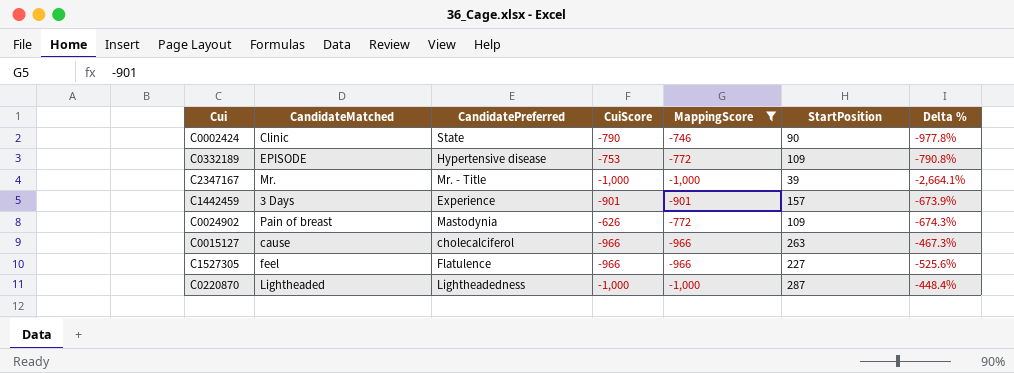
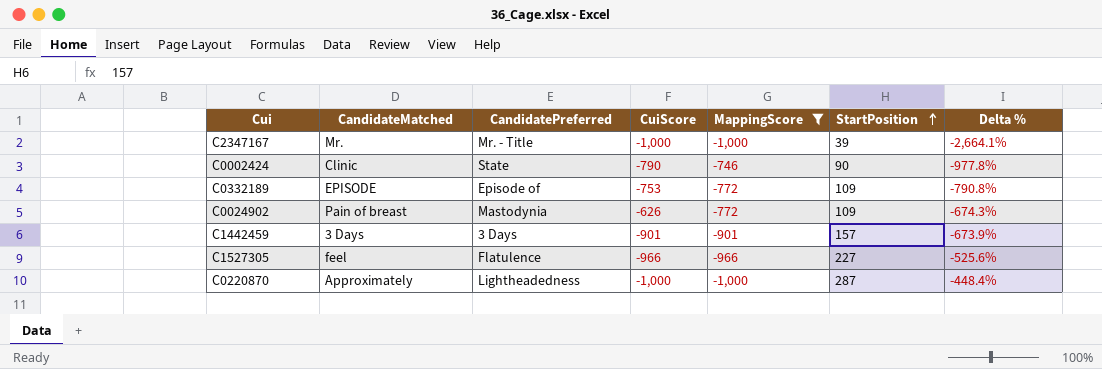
row order: none -> StartPosition ascending
row C0015127: cause | cholecalciferol | -966 | -966 | 263 | -467.3% -> none
C0332189 | CandidatePreferred: Hypertensive disease -> Episode of
C1442459 | CandidatePreferred: Experience -> 3 Days
C0220870 | CandidateMatched: Lightheaded -> Approximately

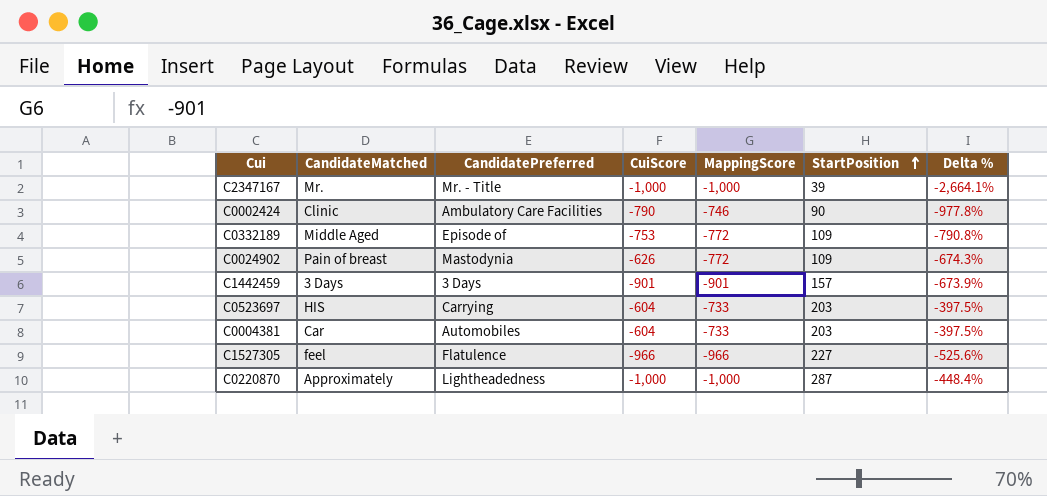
filter: MappingScore != -733 -> none
C0002424 | CandidatePreferred: State -> Ambulatory Care Facilities
C0332189 | CandidateMatched: EPISODE -> Middle Aged

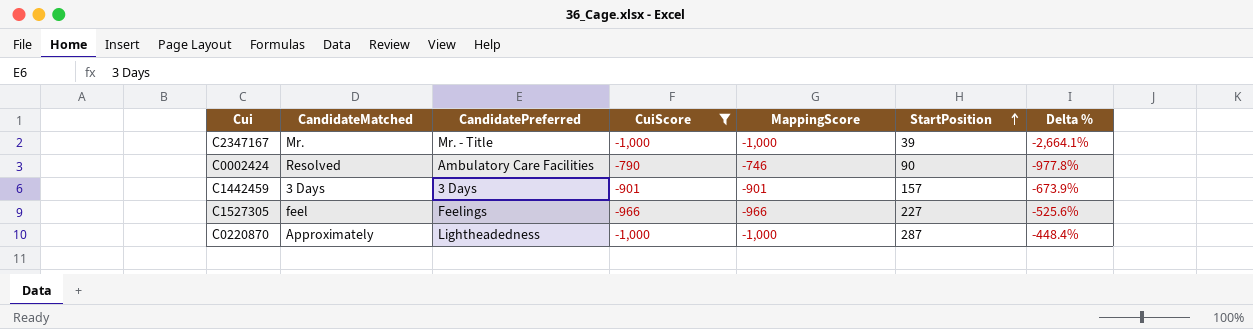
filter: none -> CuiScore <= -790
C0002424 | CandidateMatched: Clinic -> Resolved
C1527305 | CandidatePreferred: Flatulence -> Feelings

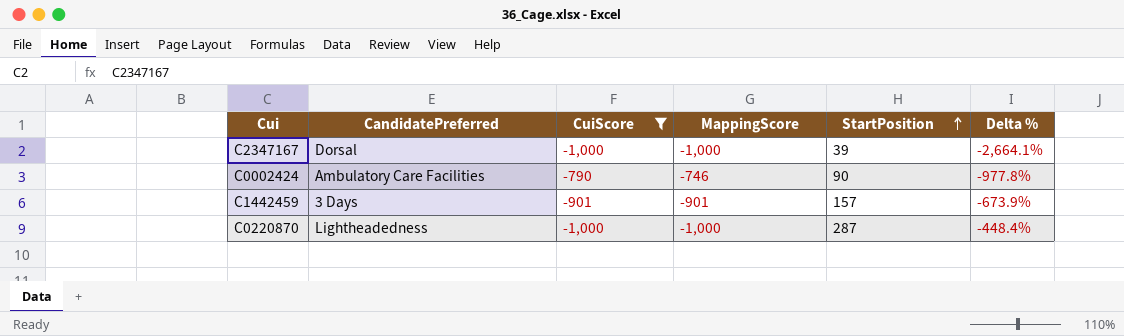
column CandidateMatched | position: 2 -> none
row C1527305: feel | Feelings | -966 | -966 | 227 | -525.6% -> none
C2347167 | CandidatePreferred: Mr. - Title -> Dorsal

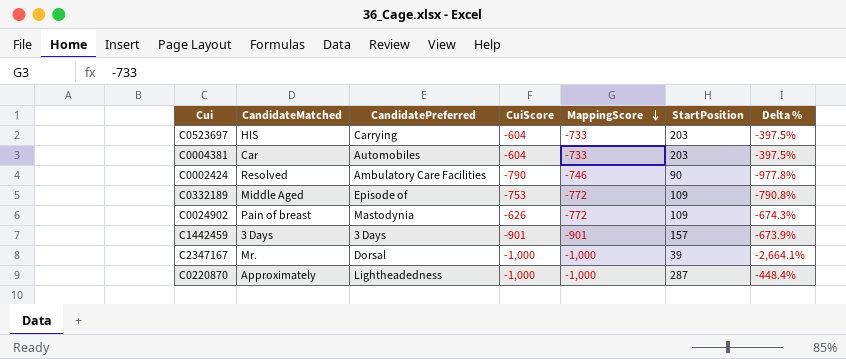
filter: CuiScore <= -790 -> none
row order: StartPosition ascending -> MappingScore descending
column CandidateMatched | position: none -> 2

